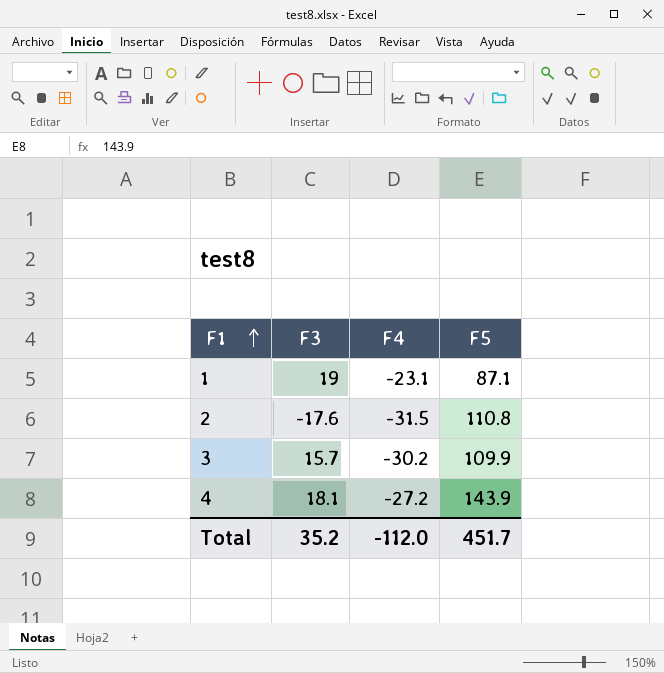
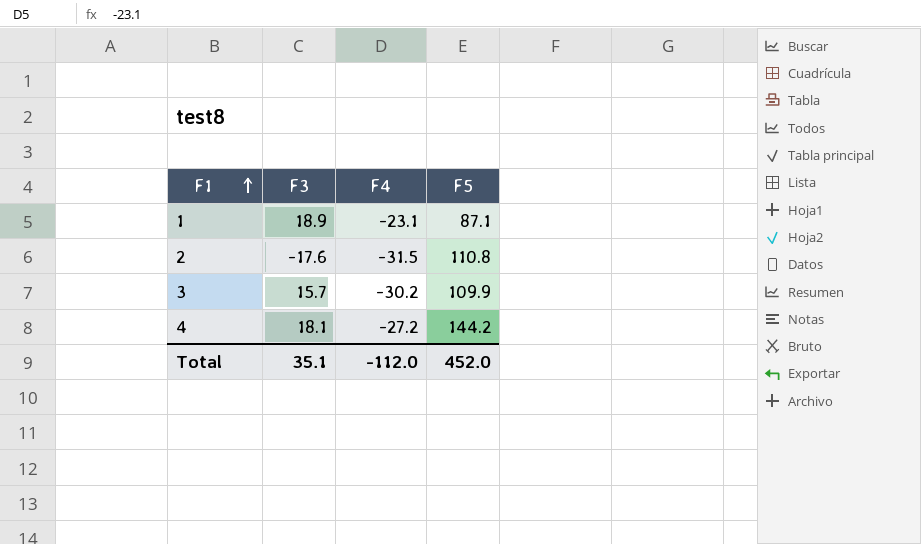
1 | F3: 19 -> 18.9
4 | F5: 143.9 -> 144.2
Total | F3: 35.2 -> 35.1
Total | F5: 451.7 -> 452.0

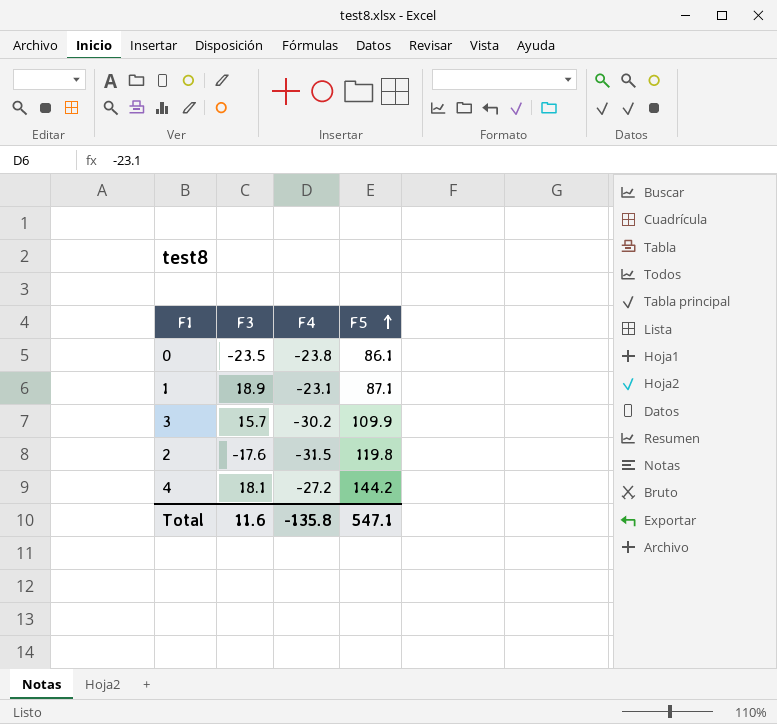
row order: F1 ascending -> F5 ascending
row 0: none -> -23.5 | -23.8 | 86.1
2 | F5: 110.8 -> 119.8
Total | F3: 35.1 -> 11.6
Total | F4: -112.0 -> -135.8
Total | F5: 452.0 -> 547.1

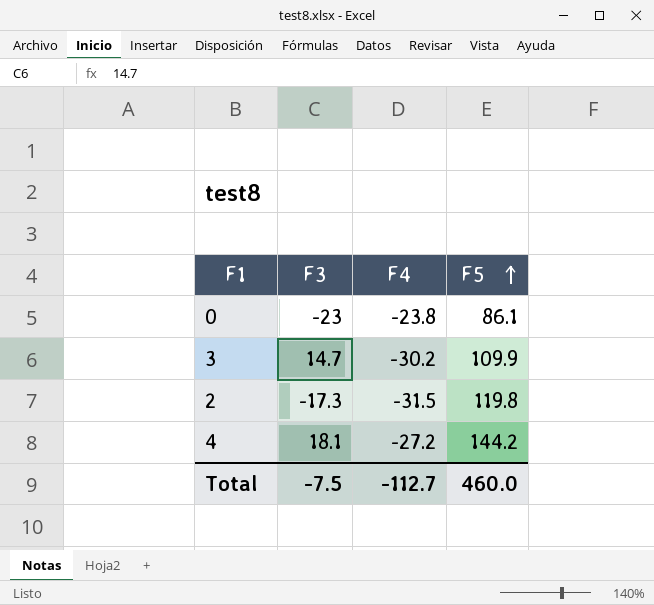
row 1: 18.9 | -23.1 | 87.1 -> none
0 | F3: -23.5 -> -23
3 | F3: 15.7 -> 14.7
2 | F3: -17.6 -> -17.3
Total | F3: 11.6 -> -7.5
Total | F4: -135.8 -> -112.7
Total | F5: 547.1 -> 460.0

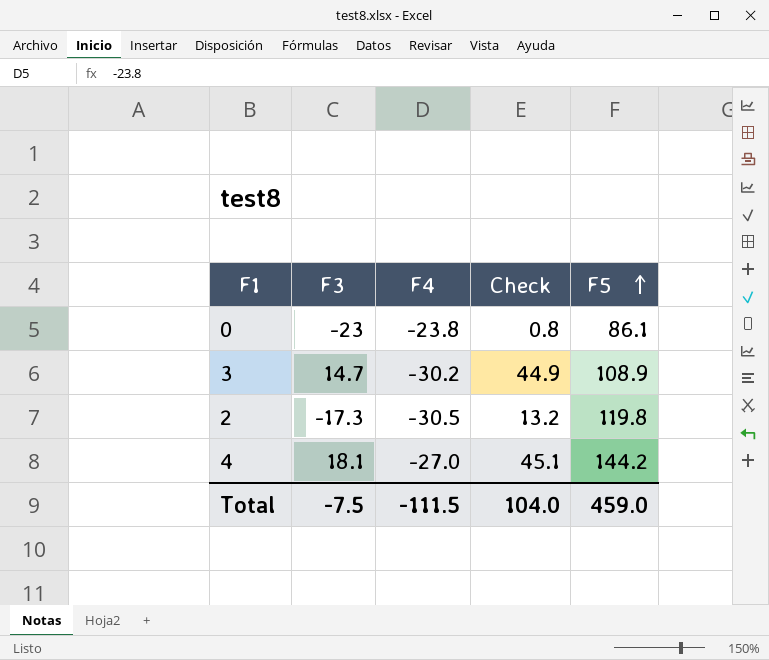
column Check | formula: none -> [F3] - [F4]
3 | F5: 109.9 -> 108.9
2 | F4: -31.5 -> -30.5
4 | F4: -27.2 -> -27.0
Total | F4: -112.7 -> -111.5
Total | F5: 460.0 -> 459.0

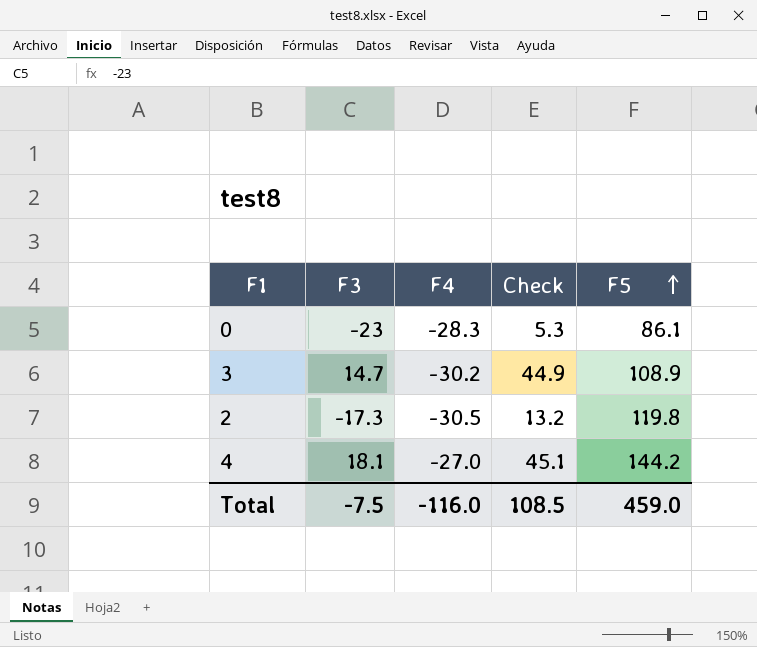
0 | F4: -23.8 -> -28.3
0 | Check: 0.8 -> 5.3
Total | F4: -111.5 -> -116.0
Total | Check: 104.0 -> 108.5

